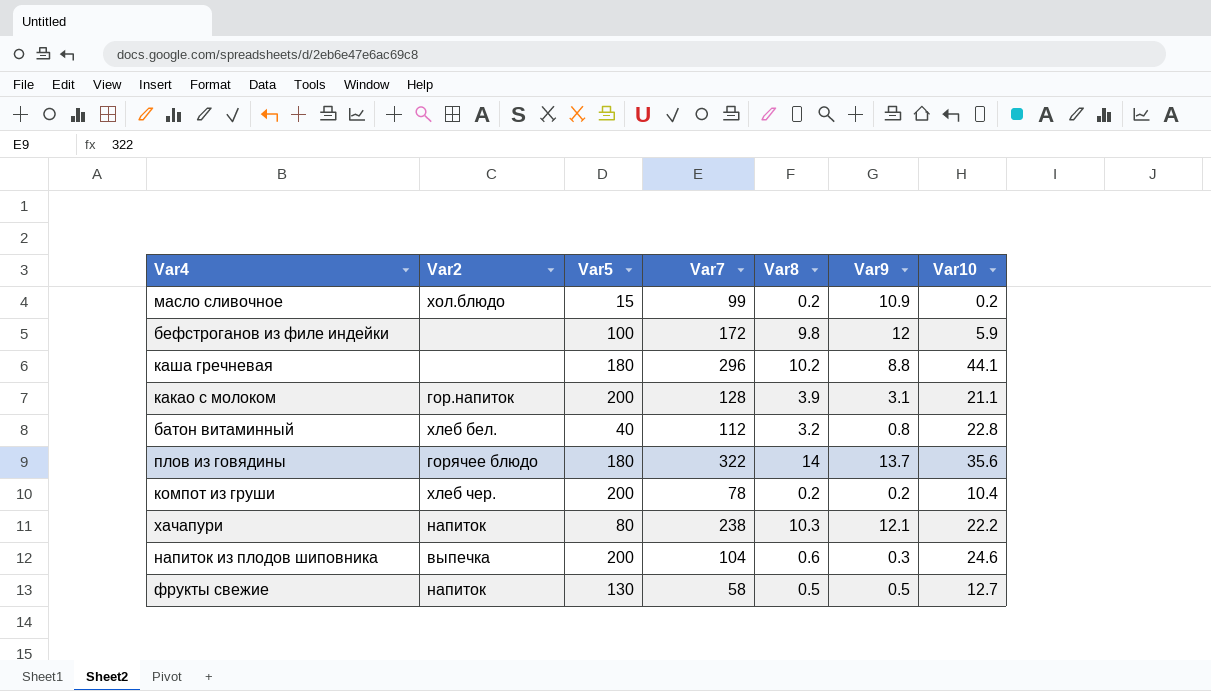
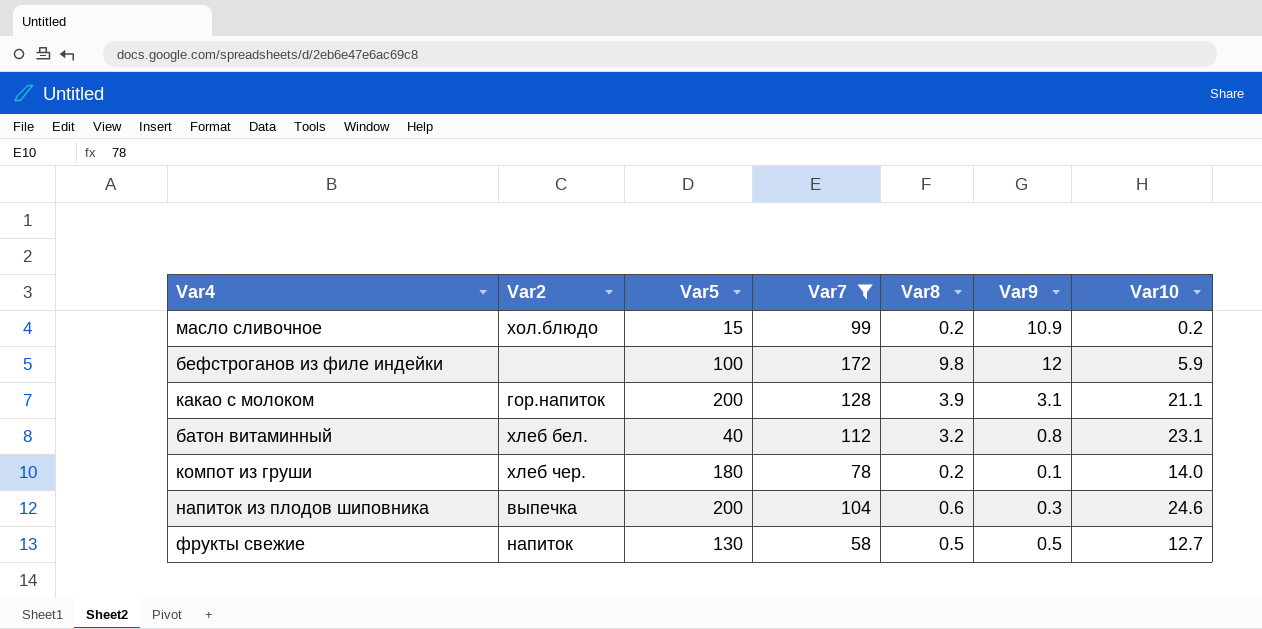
filter: none -> Var7 <= 172
батон витаминный | Var10: 22.8 -> 23.1
компот из груши | Var5: 200 -> 180
компот из груши | Var9: 0.2 -> 0.1
компот из груши | Var10: 10.4 -> 14.0

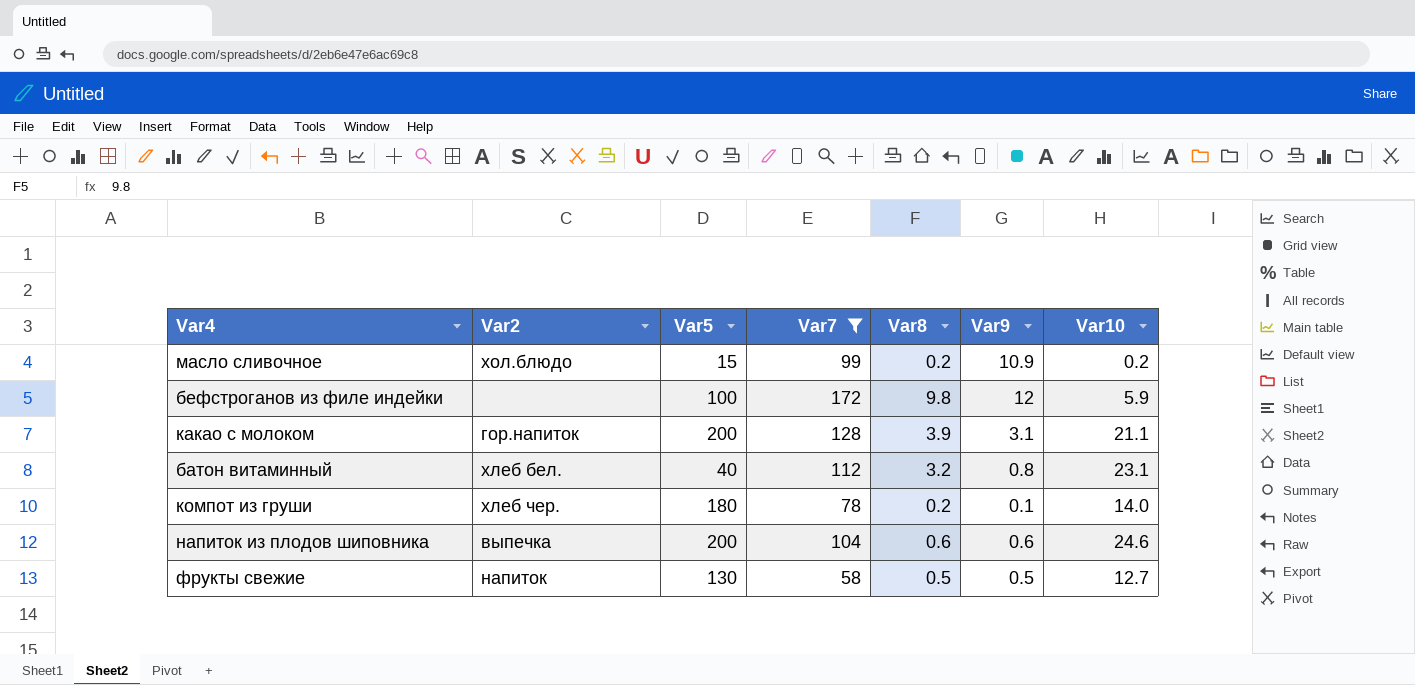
напиток из плодов шиповника | Var9: 0.3 -> 0.6

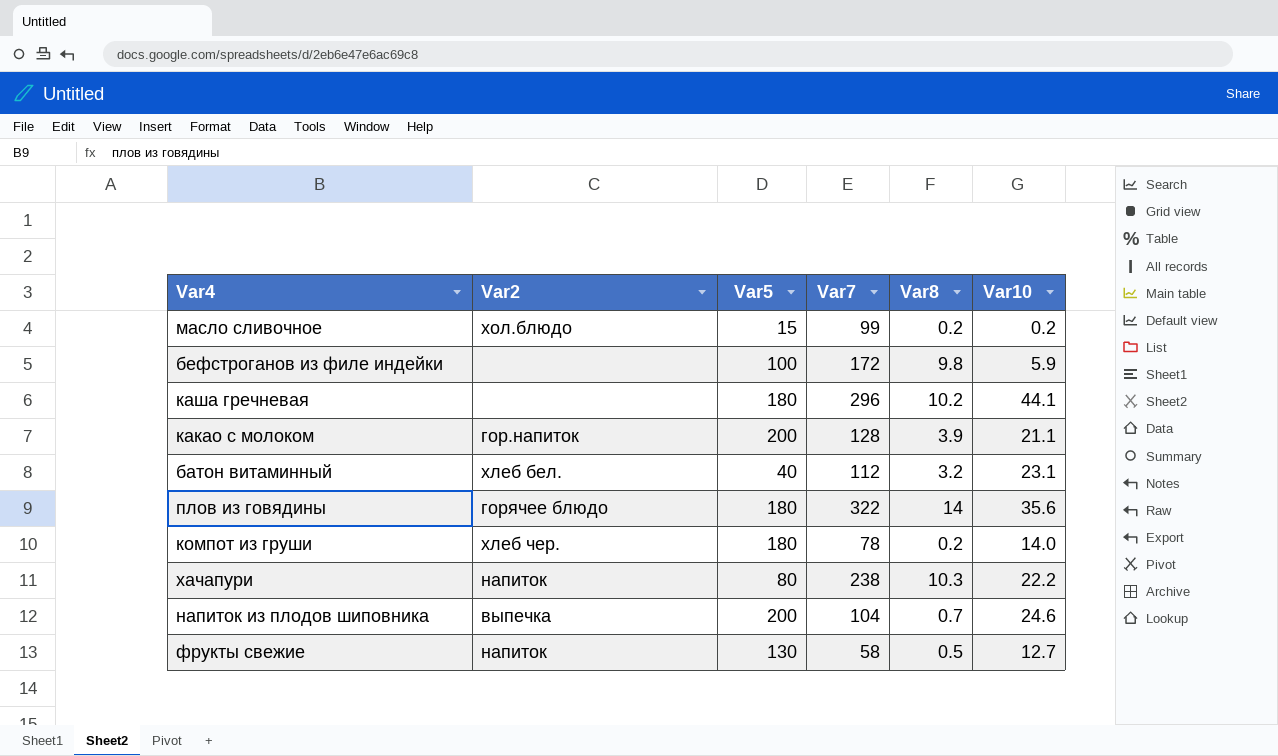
filter: Var7 <= 172 -> none
column Var9 | position: 6 -> none
напиток из плодов шиповника | Var8: 0.6 -> 0.7

